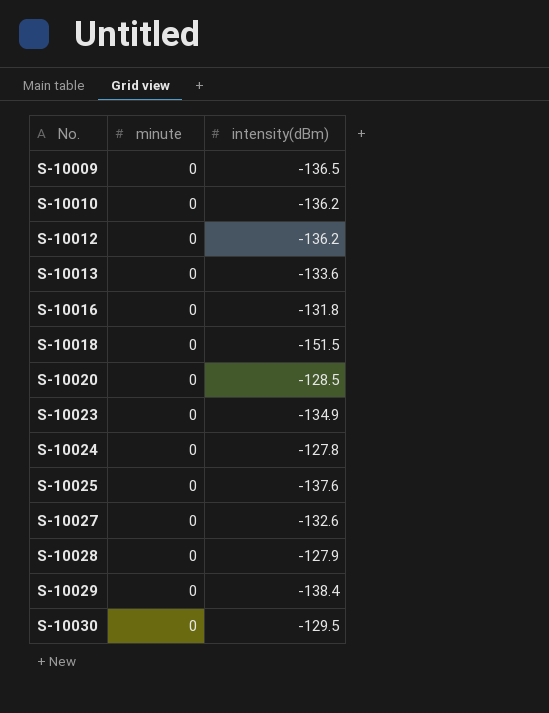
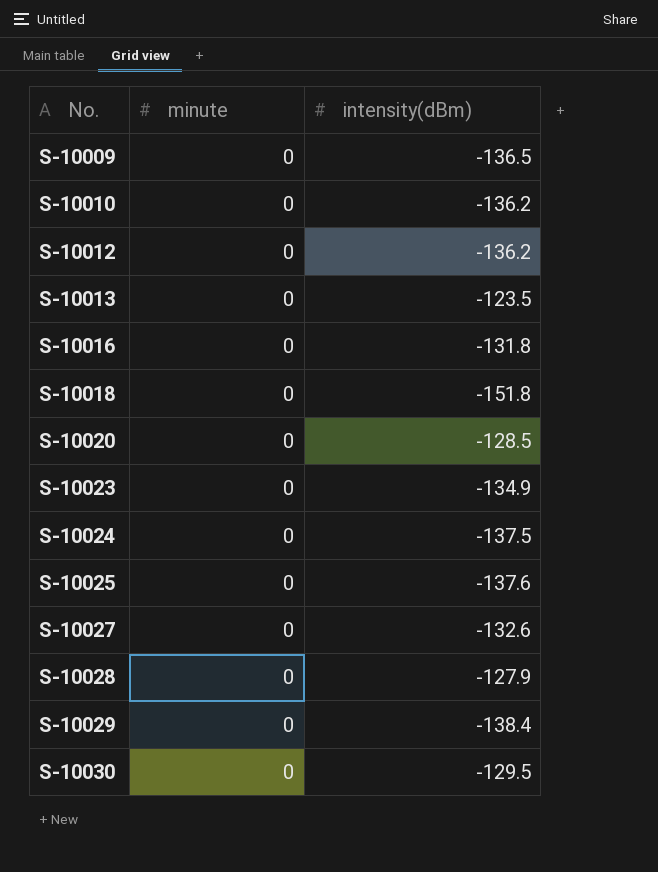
S-10013 | intensity(dBm): -133.6 -> -123.5
S-10018 | intensity(dBm): -151.5 -> -151.8
S-10024 | intensity(dBm): -127.8 -> -137.5

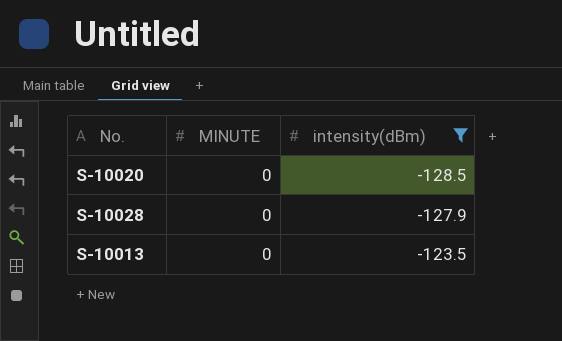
filter: none -> intensity(dBm) >= -128.5
row order: No. ascending -> intensity(dBm) ascending
column name: minute -> MINUTE

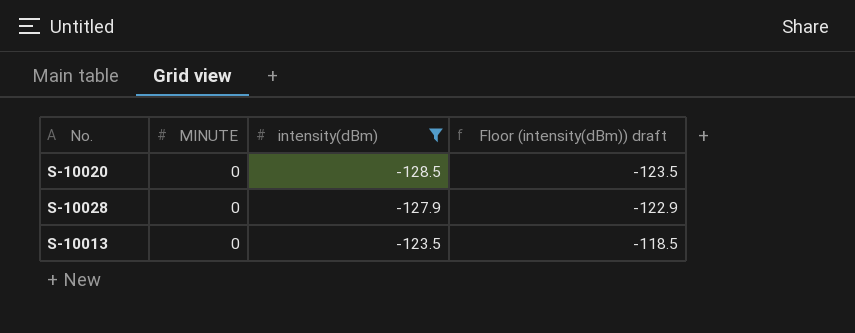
column Floor (intensity(dBm)) draft | formula: none -> [intensity(dBm)] + 5

